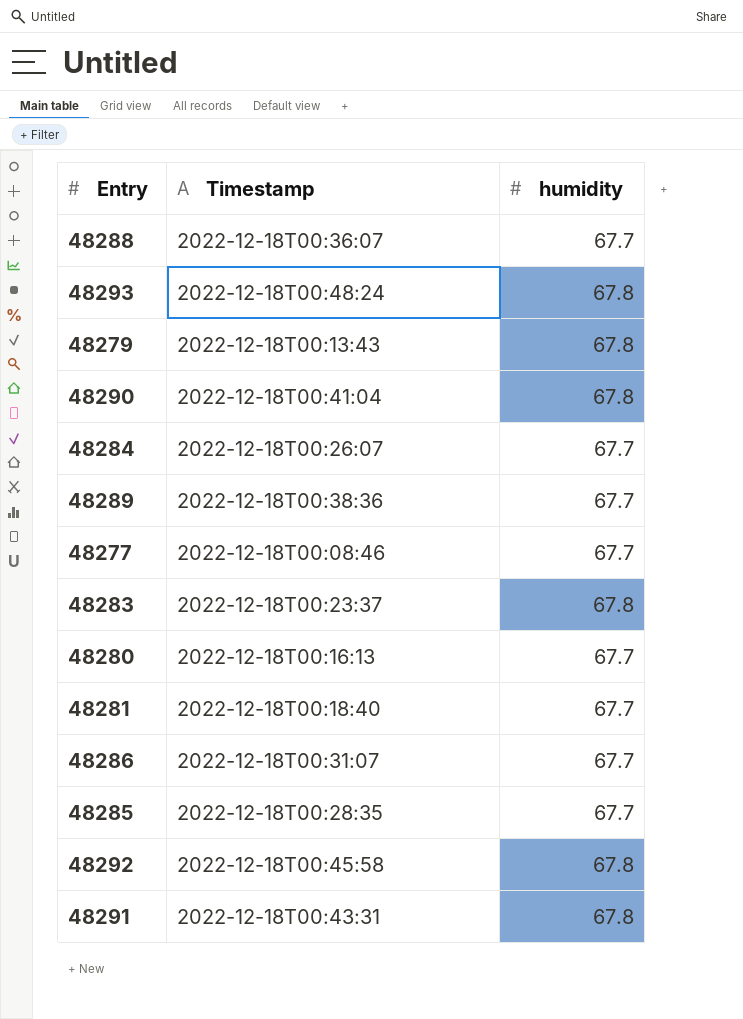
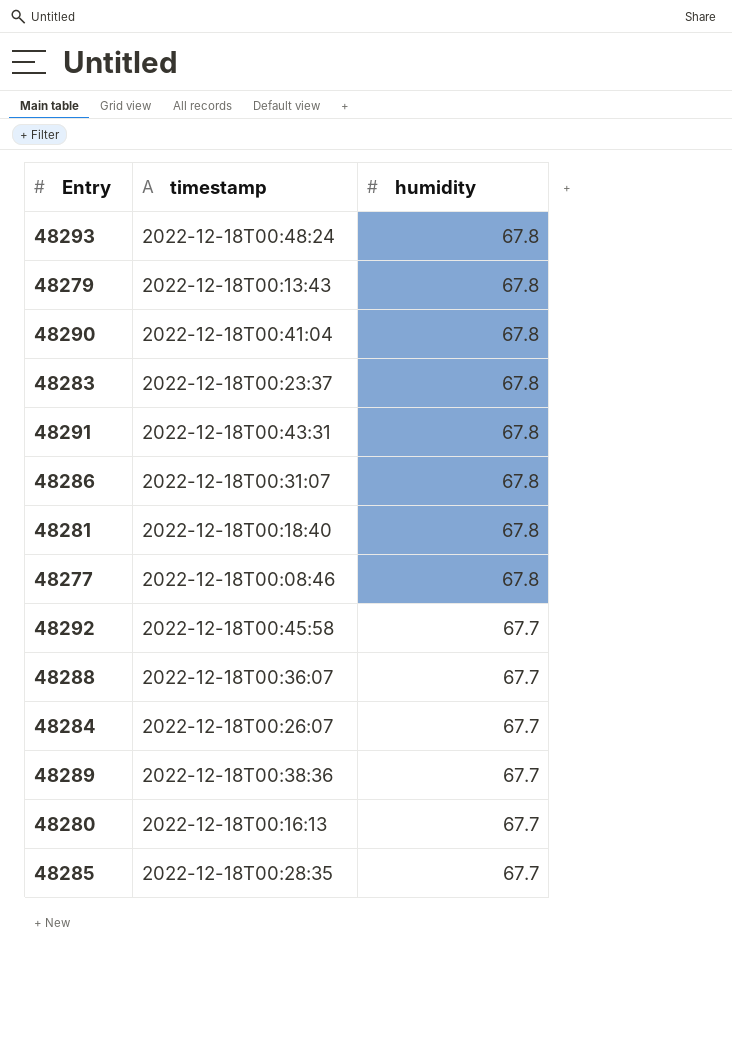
row order: none -> humidity descending
column name: Timestamp -> timestamp
48286 | humidity: 67.7 -> 67.8
48281 | humidity: 67.7 -> 67.8
48277 | humidity: 67.7 -> 67.8
48292 | humidity: 67.8 -> 67.7

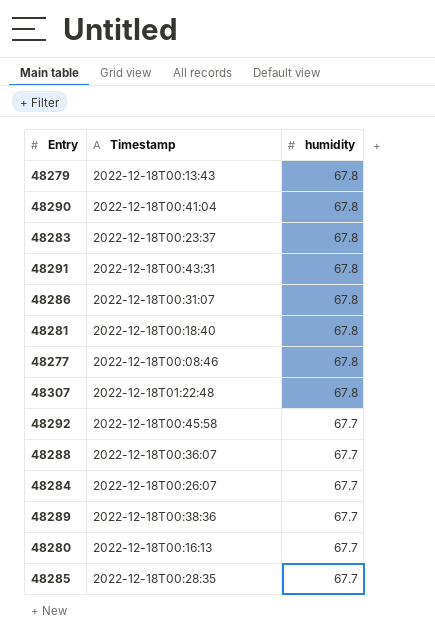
column name: timestamp -> Timestamp
row 48293: 2022-12-18T00:48:24 | 67.8 -> none
row 48307: none -> 2022-12-18T01:22:48 | 67.8

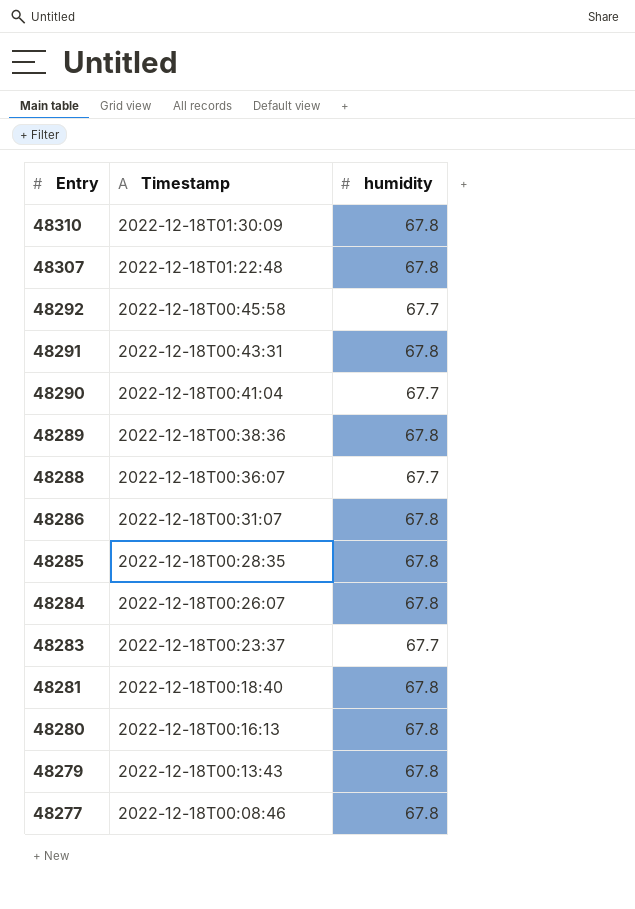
row order: humidity descending -> Entry descending
row 48310: none -> 2022-12-18T01:30:09 | 67.8
48290 | humidity: 67.8 -> 67.7
48289 | humidity: 67.7 -> 67.8
48285 | humidity: 67.7 -> 67.8
48284 | humidity: 67.7 -> 67.8
48283 | humidity: 67.8 -> 67.7
48280 | humidity: 67.7 -> 67.8

